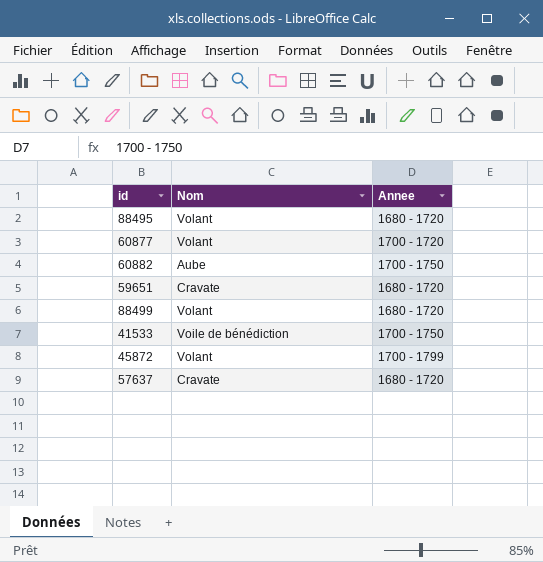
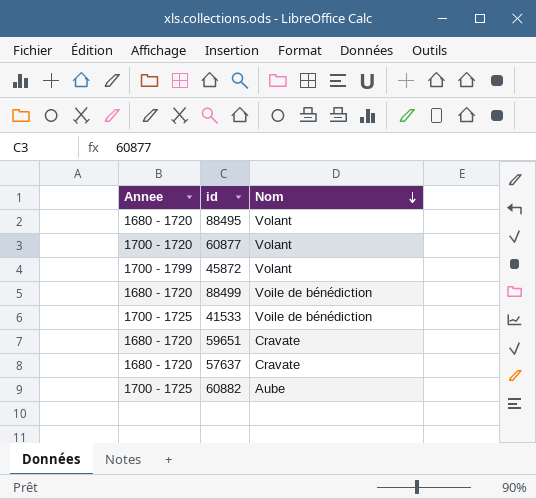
row order: none -> Nom descending
column Annee | position: 3 -> 1
88499 | Nom: Volant -> Voile de bénédiction
41533 | Annee: 1700 - 1750 -> 1700 - 1725
60882 | Annee: 1700 - 1750 -> 1700 - 1725

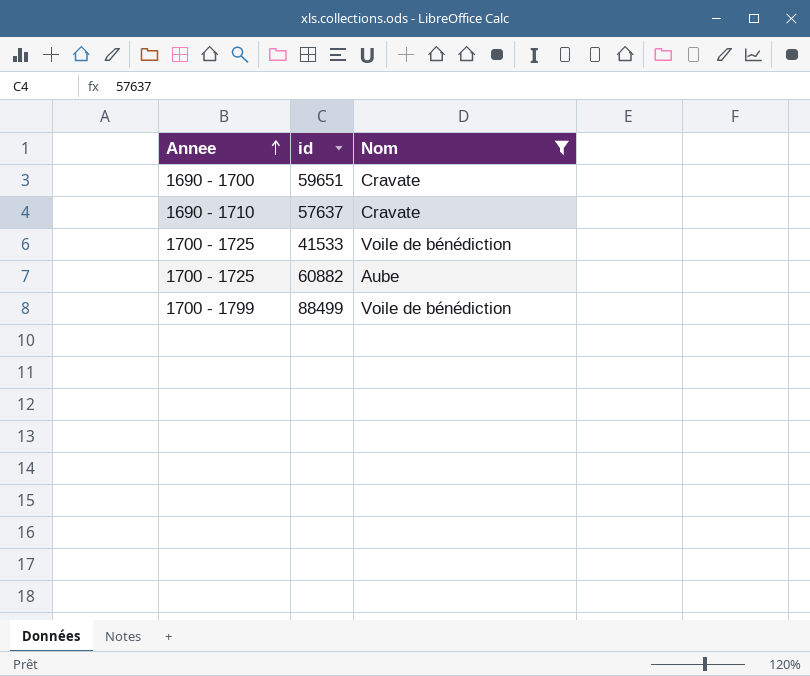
filter: none -> Nom != Volant
row order: Nom descending -> Annee ascending
59651 | Annee: 1680 - 1720 -> 1690 - 1700
57637 | Annee: 1680 - 1720 -> 1690 - 1710
88499 | Annee: 1680 - 1720 -> 1700 - 1799

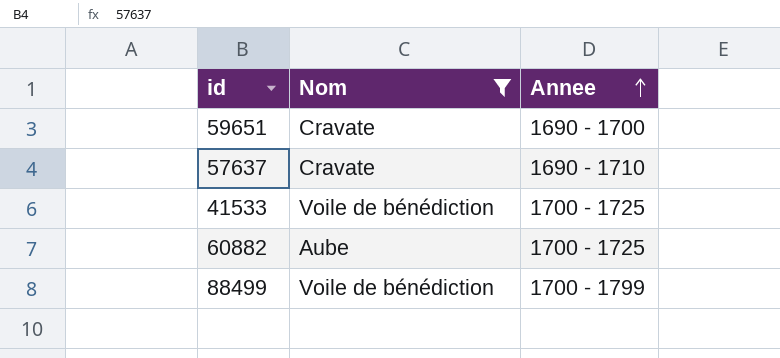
column Annee | position: 1 -> 3

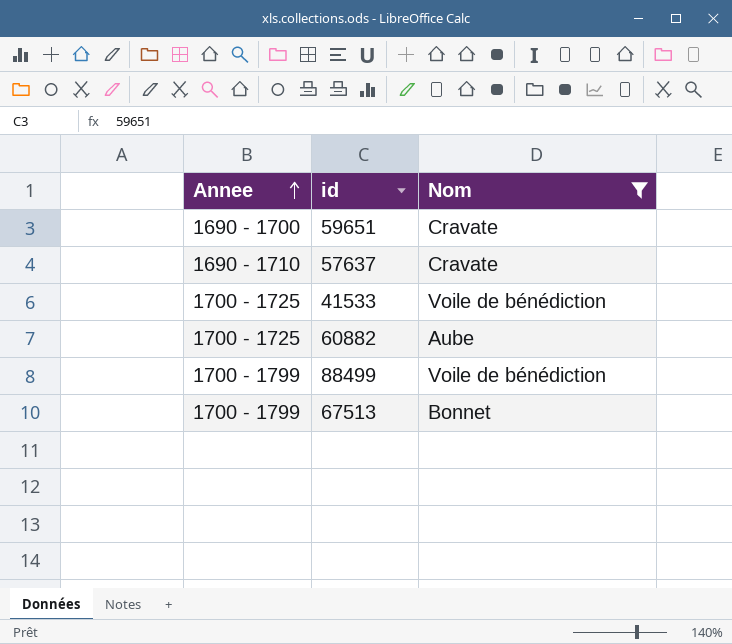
column Annee | position: 3 -> 1
row 67513: none -> 1700 - 1799 | Bonnet

